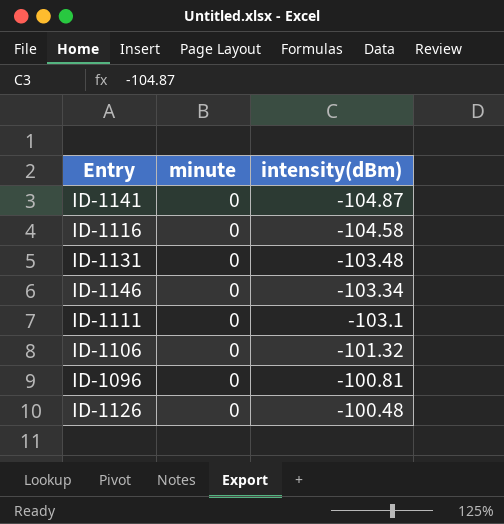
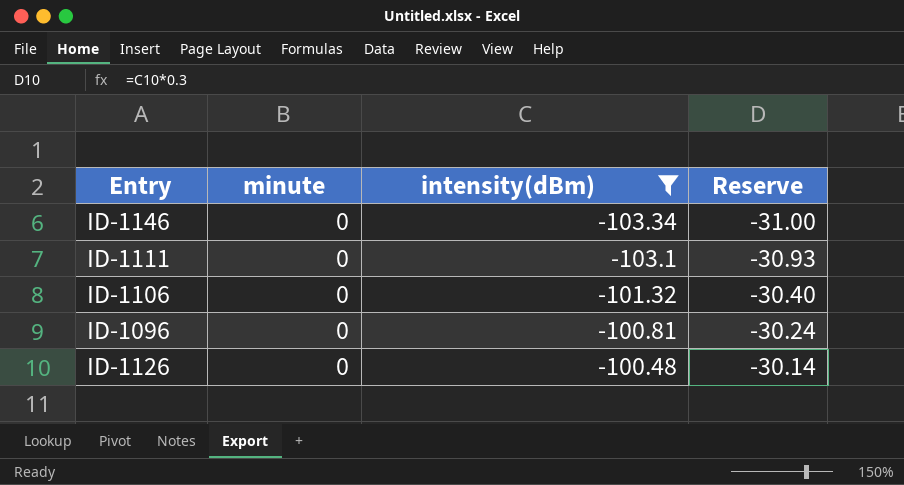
filter: none -> intensity(dBm) >= -103.34
column Reserve | formula: none -> [intensity(dBm)] * 0.3

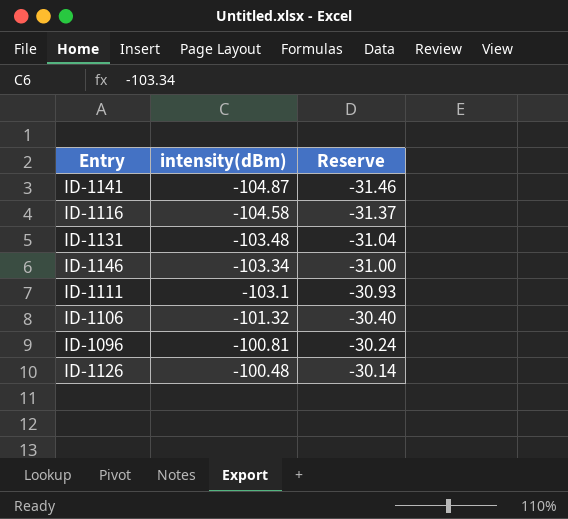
filter: intensity(dBm) >= -103.34 -> none
column minute | position: 2 -> none

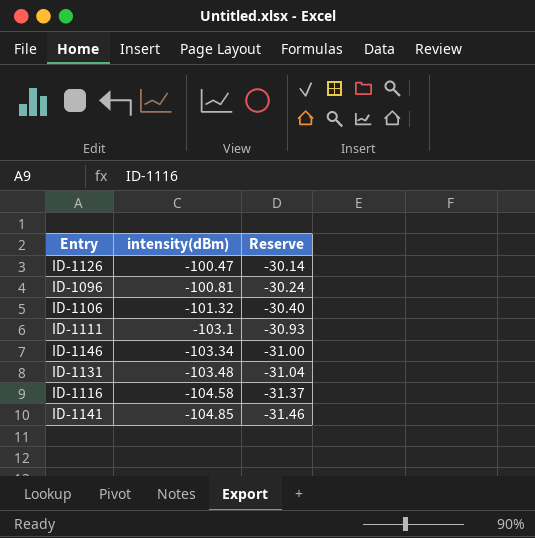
row order: intensity(dBm) ascending -> intensity(dBm) descending
ID-1126 | intensity(dBm): -100.48 -> -100.47
ID-1141 | intensity(dBm): -104.87 -> -104.85

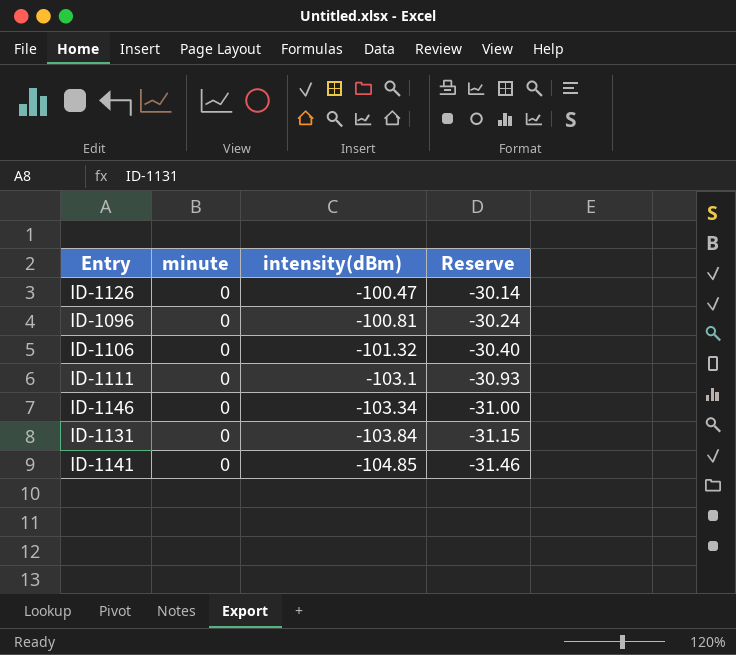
column minute | position: none -> 2
row ID-1116: -104.58 | -31.37 -> none
ID-1131 | intensity(dBm): -103.48 -> -103.84
ID-1131 | Reserve: -31.04 -> -31.15

